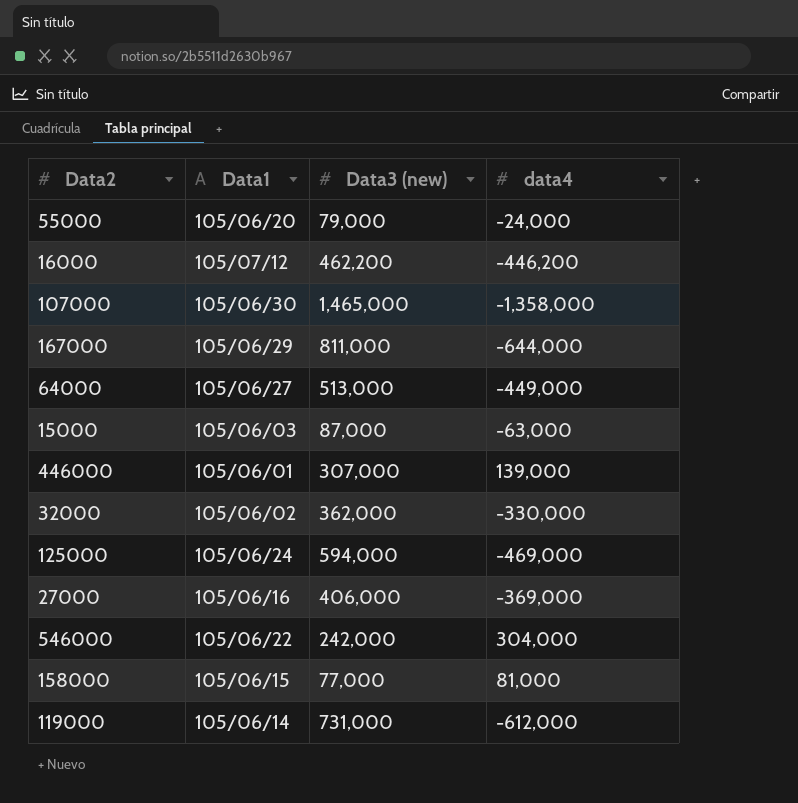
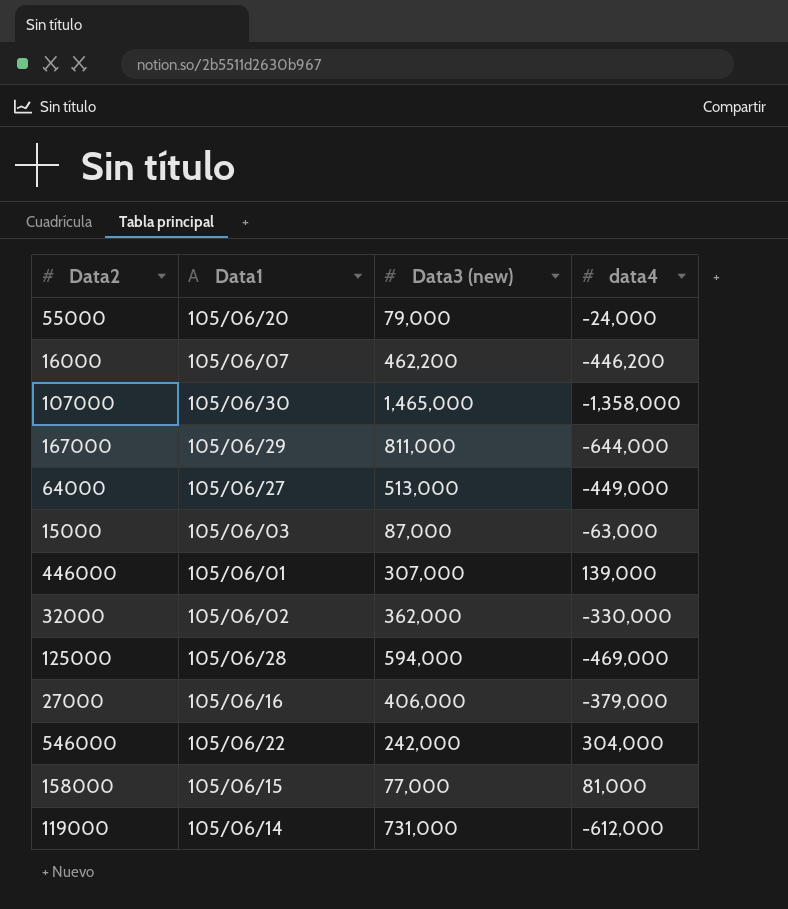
16000 | Data1: 105/07/12 -> 105/06/07
125000 | Data1: 105/06/24 -> 105/06/28
27000 | data4: -369,000 -> -379,000

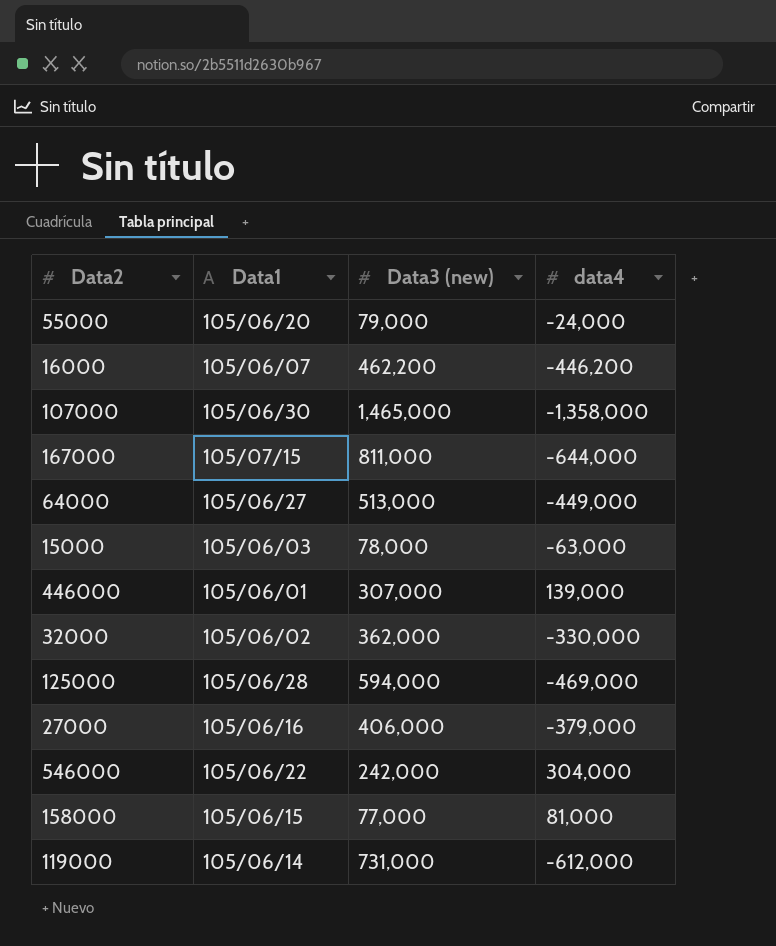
167000 | Data1: 105/06/29 -> 105/07/15
15000 | Data3 (new): 87,000 -> 78,000

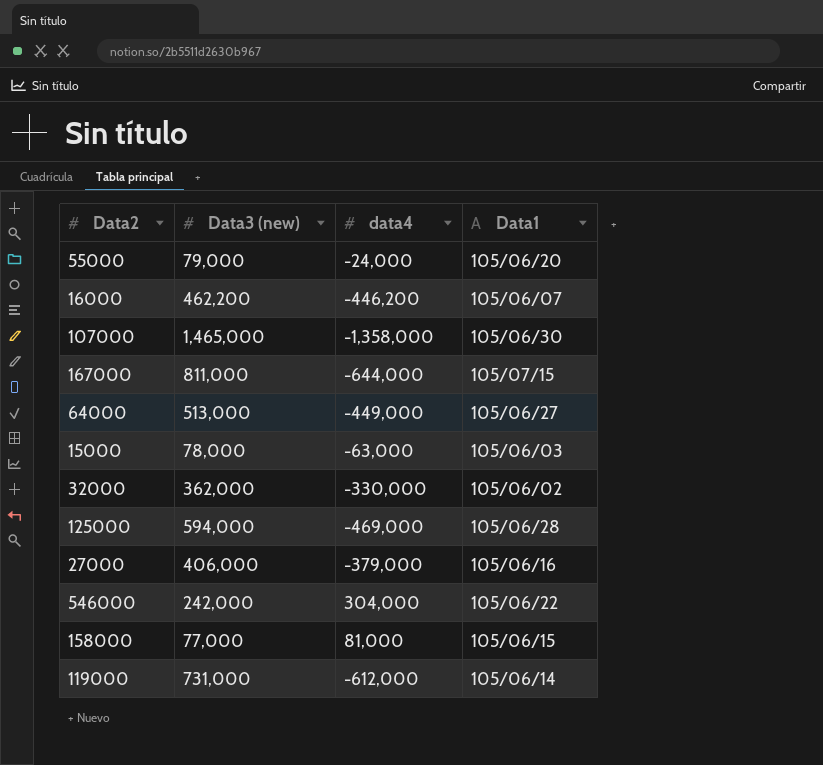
column Data1 | position: 2 -> 4
row 446000: 105/06/01 | 307,000 | 139,000 -> none

